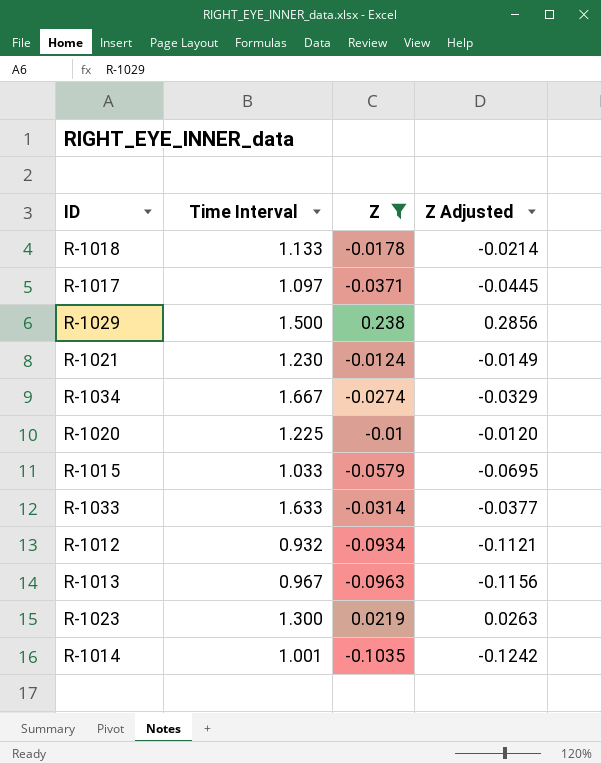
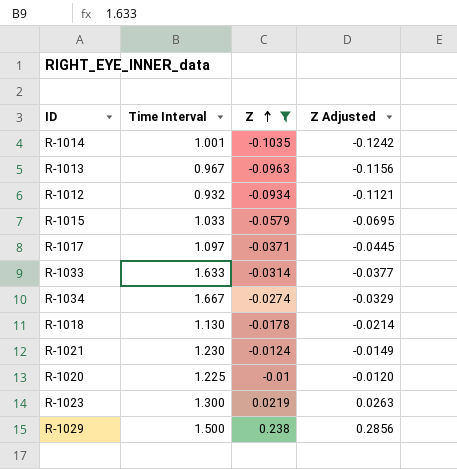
row order: none -> Z ascending
R-1018 | Time Interval: 1.133 -> 1.130

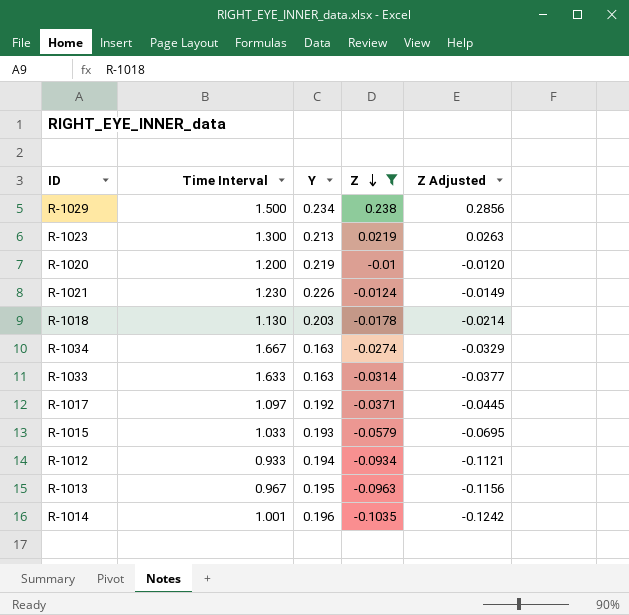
row order: Z ascending -> Z descending
column Y | position: none -> 3
R-1020 | Time Interval: 1.225 -> 1.200
R-1012 | Time Interval: 0.932 -> 0.933

